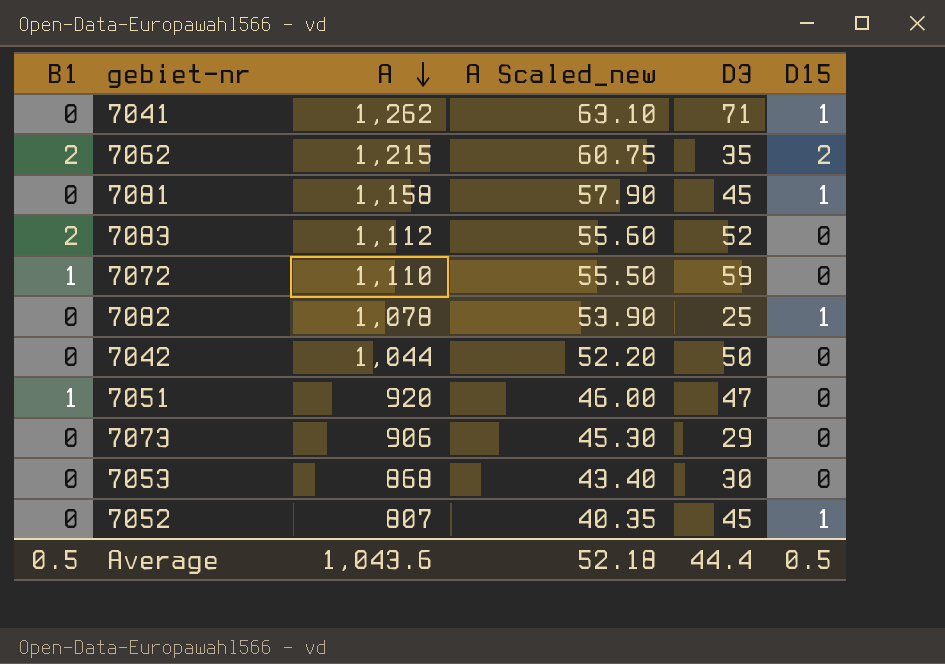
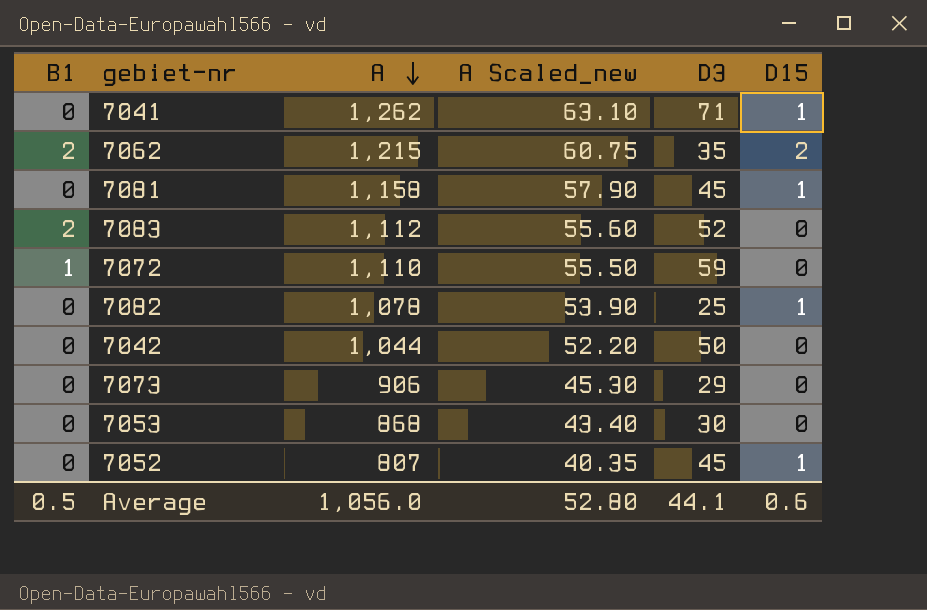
row 7051: 1 | 920 | 46.00 | 47 | 0 -> none
Average | A: 1,043.6 -> 1,056.0
Average | A Scaled_new: 52.18 -> 52.80
Average | D3: 44.4 -> 44.1
Average | D15: 0.5 -> 0.6

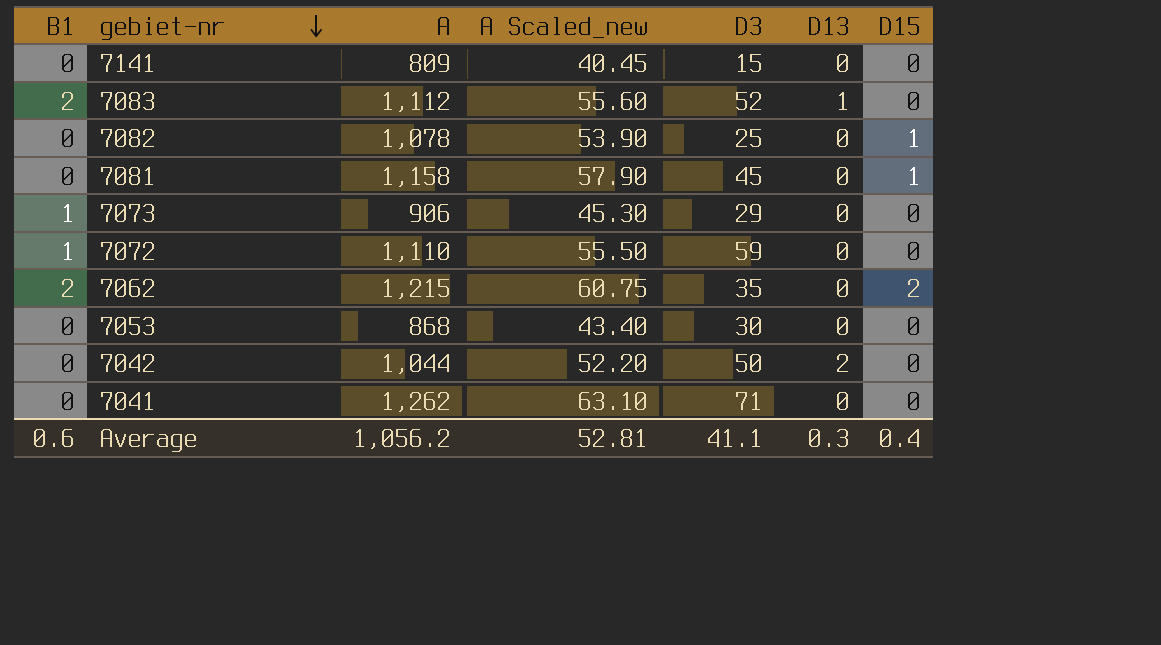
row order: A descending -> gebiet-nr descending
column D13 | position: none -> 6
row 7052: 0 | 807 | 40.35 | 45 | 1 -> none
row 7141: none -> 0 | 809 | 40.45 | 15 | 0 | 0
7073 | B1: 0 -> 1
7041 | D15: 1 -> 0
Average | B1: 0.5 -> 0.6
Average | A: 1,056.0 -> 1,056.2
Average | A Scaled_new: 52.80 -> 52.81
Average | D3: 44.1 -> 41.1
Average | D15: 0.6 -> 0.4

